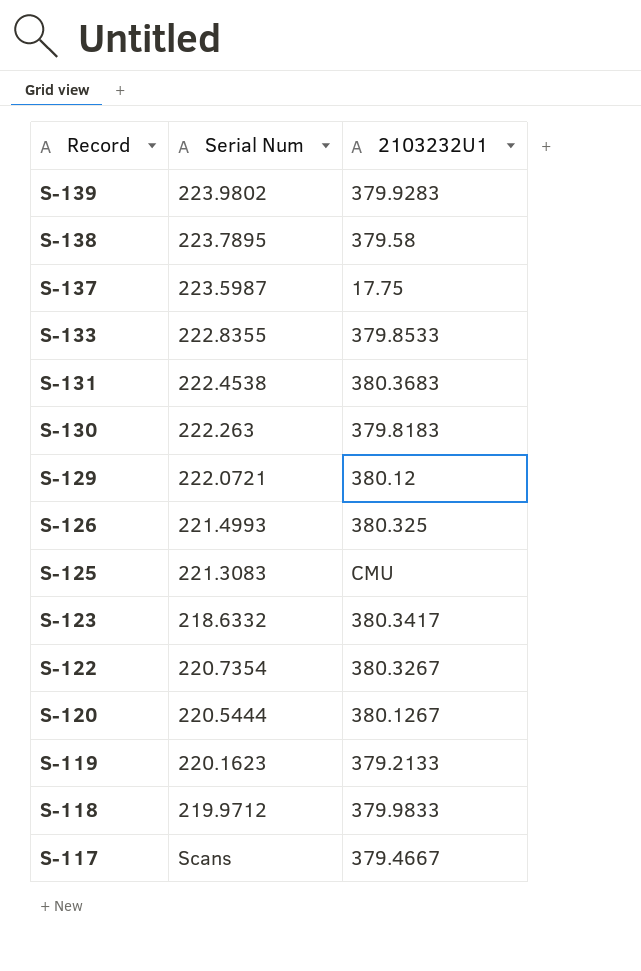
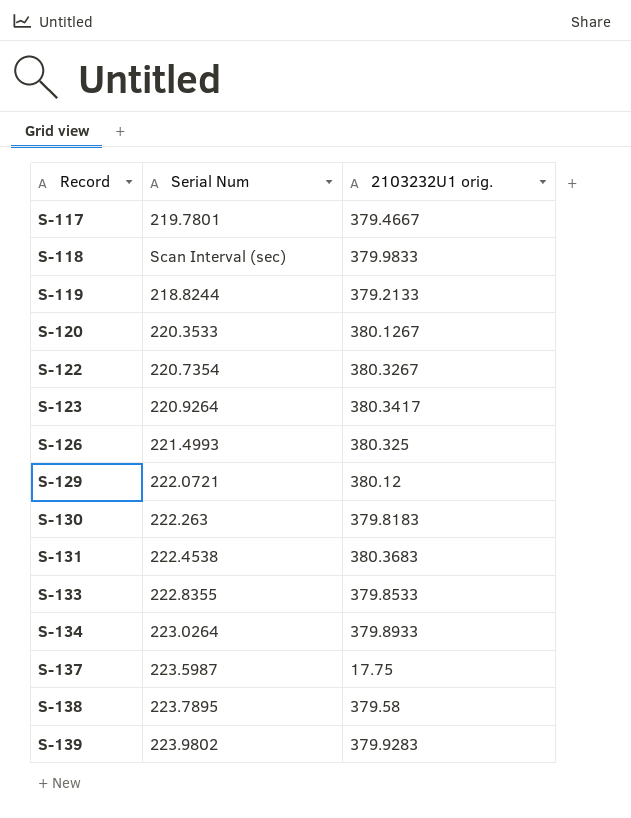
row order: Record descending -> Record ascending
column name: 2103232U1 -> 2103232U1 orig.
row S-125: 221.3083 | CMU -> none
S-117 | Serial Num: Scans -> 219.7801
S-118 | Serial Num: 219.9712 -> Scan Interval (sec)
S-119 | Serial Num: 220.1623 -> 218.8244
S-120 | Serial Num: 220.5444 -> 220.3533
S-123 | Serial Num: 218.6332 -> 220.9264
row S-134: none -> 223.0264 | 379.8933

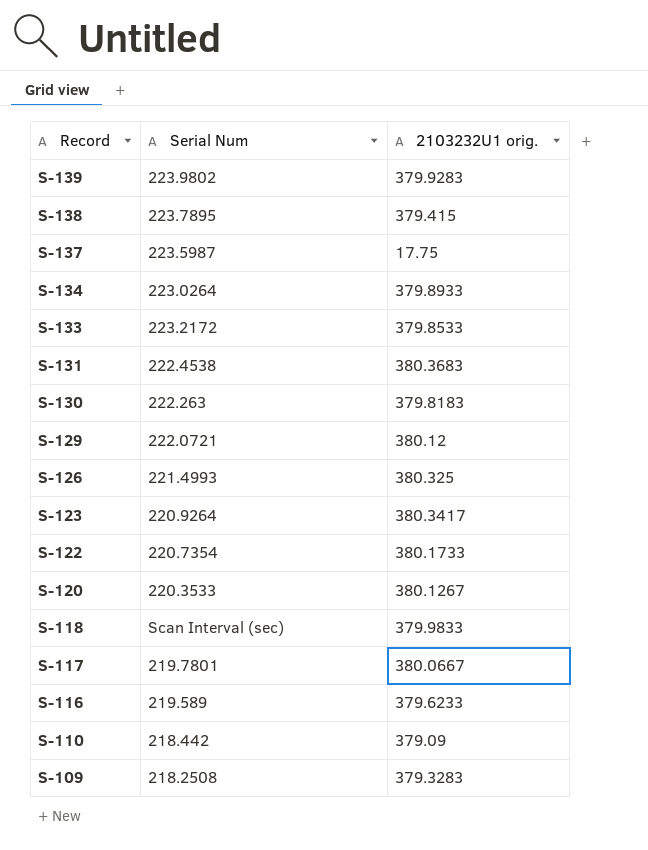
row order: Record ascending -> Record descending
row S-119: 218.8244 | 379.2133 -> none
S-138 | 2103232U1 orig.: 379.58 -> 379.415
S-133 | Serial Num: 222.8355 -> 223.2172
S-122 | 2103232U1 orig.: 380.3267 -> 380.1733
S-117 | 2103232U1 orig.: 379.4667 -> 380.0667
row S-116: none -> 219.589 | 379.6233
row S-110: none -> 218.442 | 379.09
row S-109: none -> 218.2508 | 379.3283

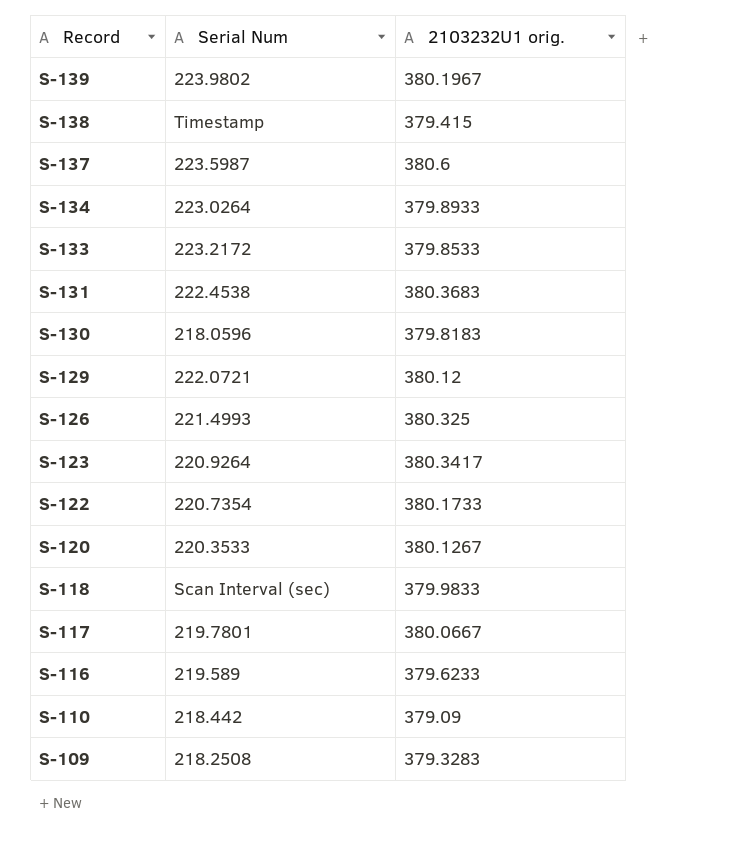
S-139 | 2103232U1 orig.: 379.9283 -> 380.1967
S-138 | Serial Num: 223.7895 -> Timestamp
S-137 | 2103232U1 orig.: 17.75 -> 380.6
S-130 | Serial Num: 222.263 -> 218.0596

